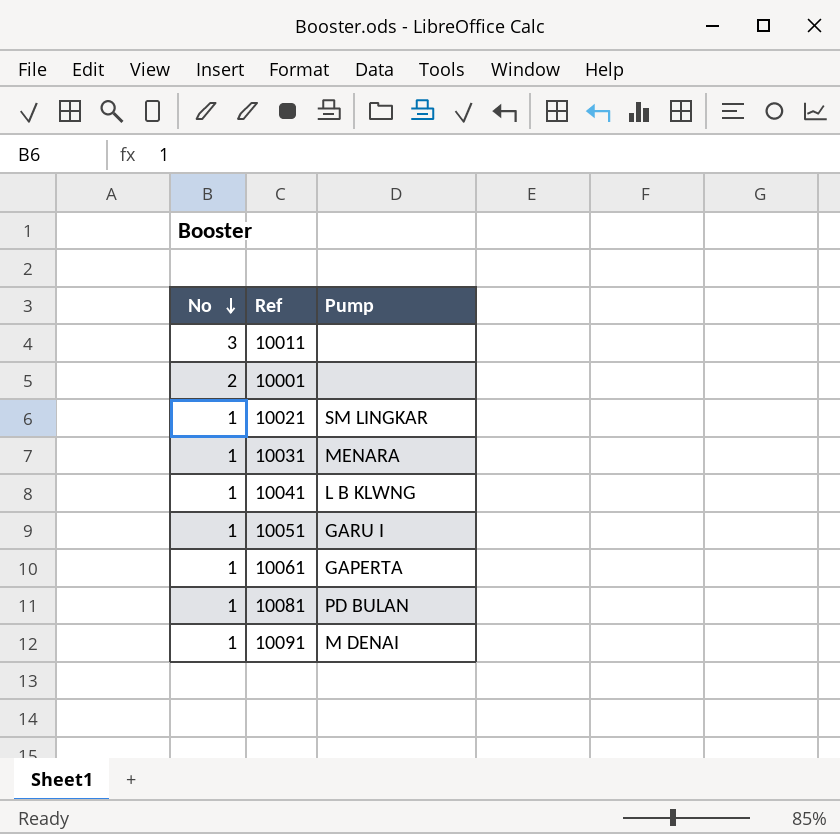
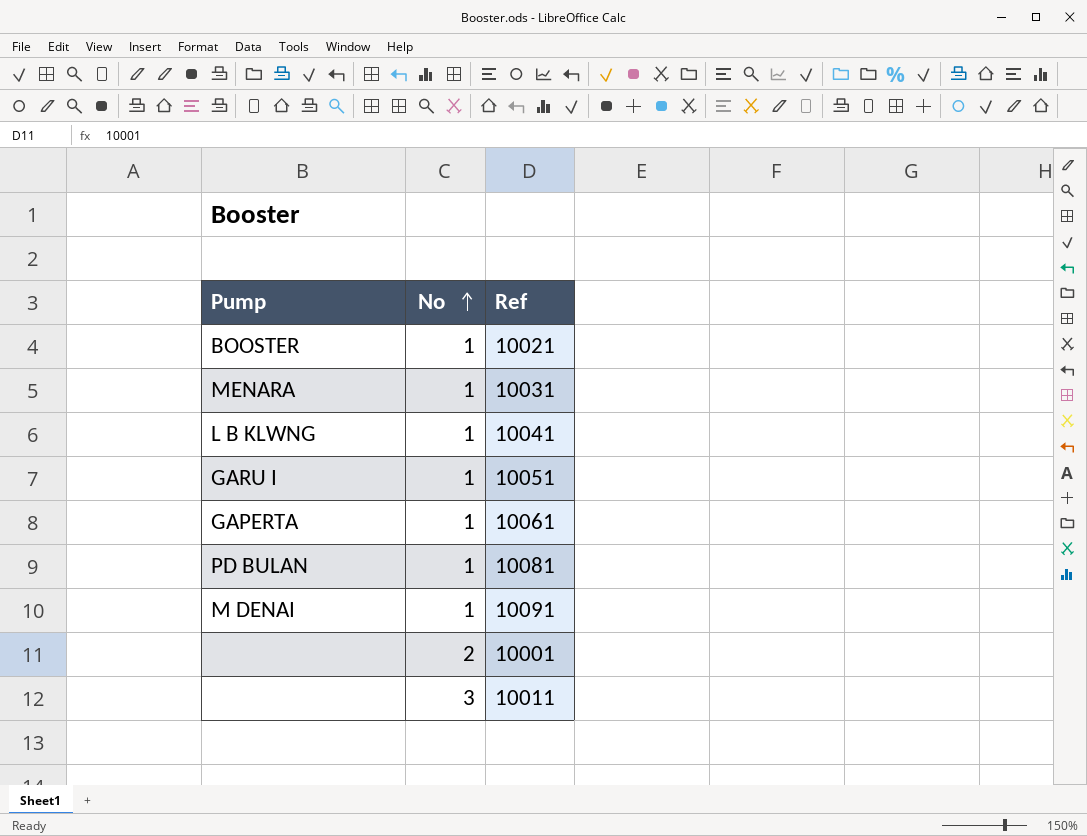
row order: No descending -> No ascending
column Pump | position: 3 -> 1
10021 | Pump: SM LINGKAR -> BOOSTER

